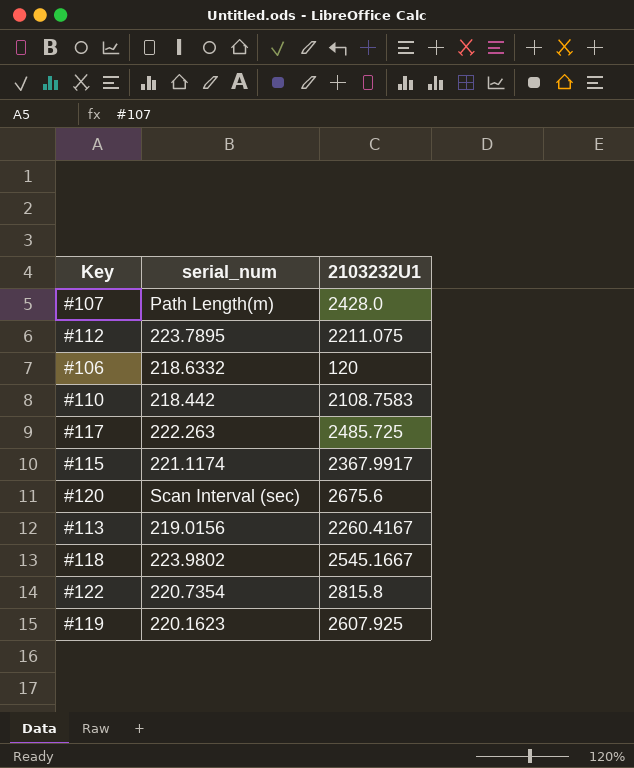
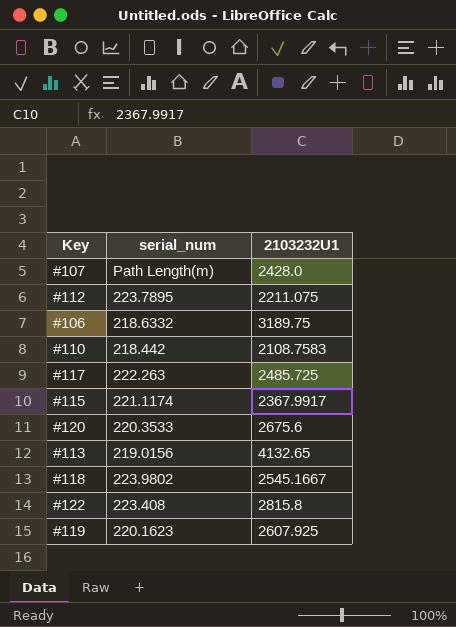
#106 | 2103232U1: 120 -> 3189.75
#120 | serial_num: Scan Interval (sec) -> 220.3533
#113 | 2103232U1: 2260.4167 -> 4132.65
#122 | serial_num: 220.7354 -> 223.408

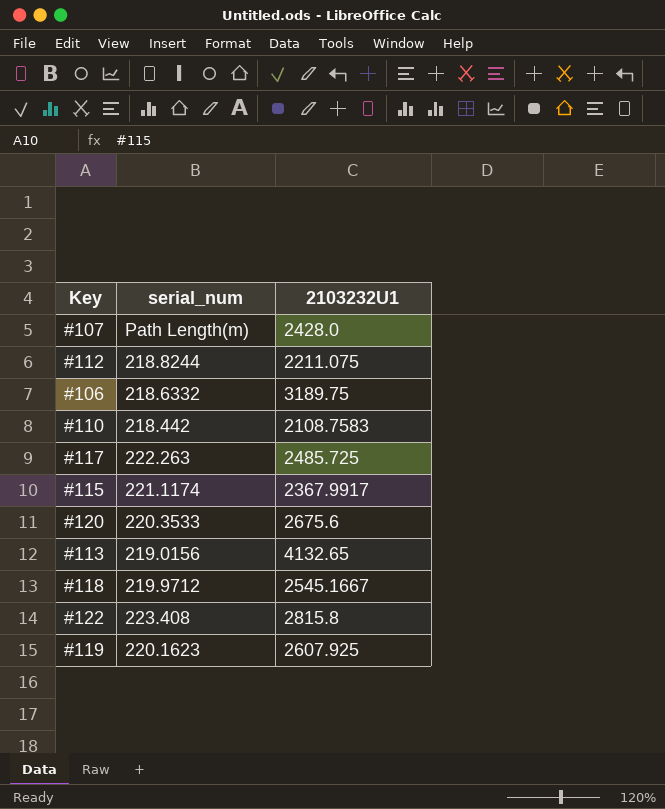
#112 | serial_num: 223.7895 -> 218.8244
#118 | serial_num: 223.9802 -> 219.9712

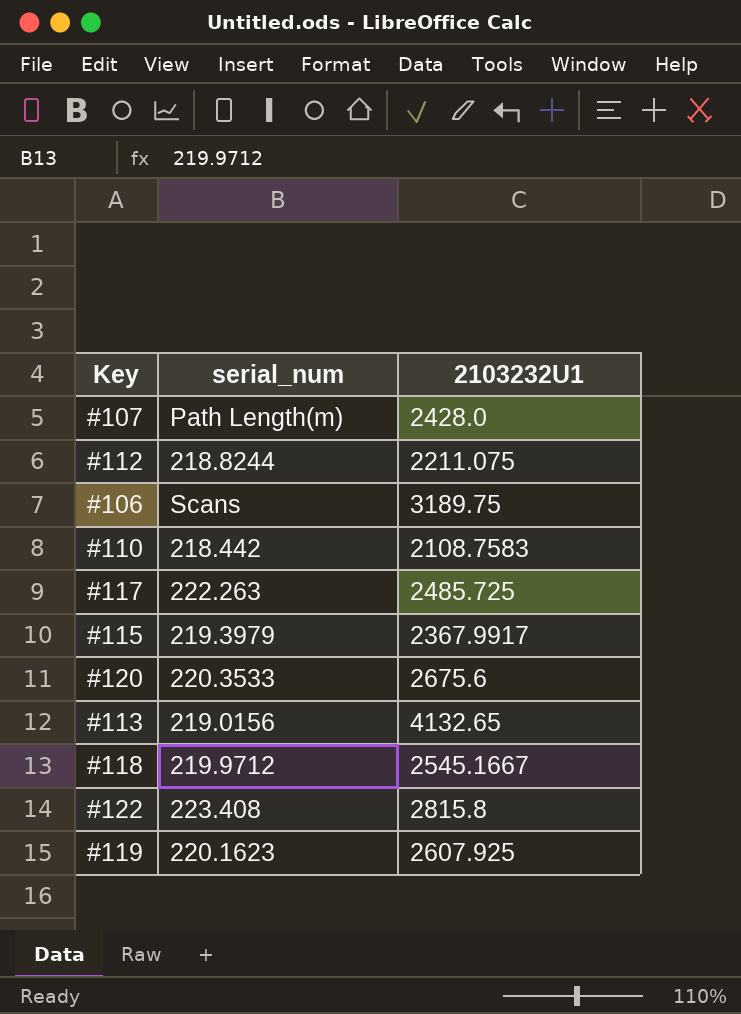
#106 | serial_num: 218.6332 -> Scans
#115 | serial_num: 221.1174 -> 219.3979

